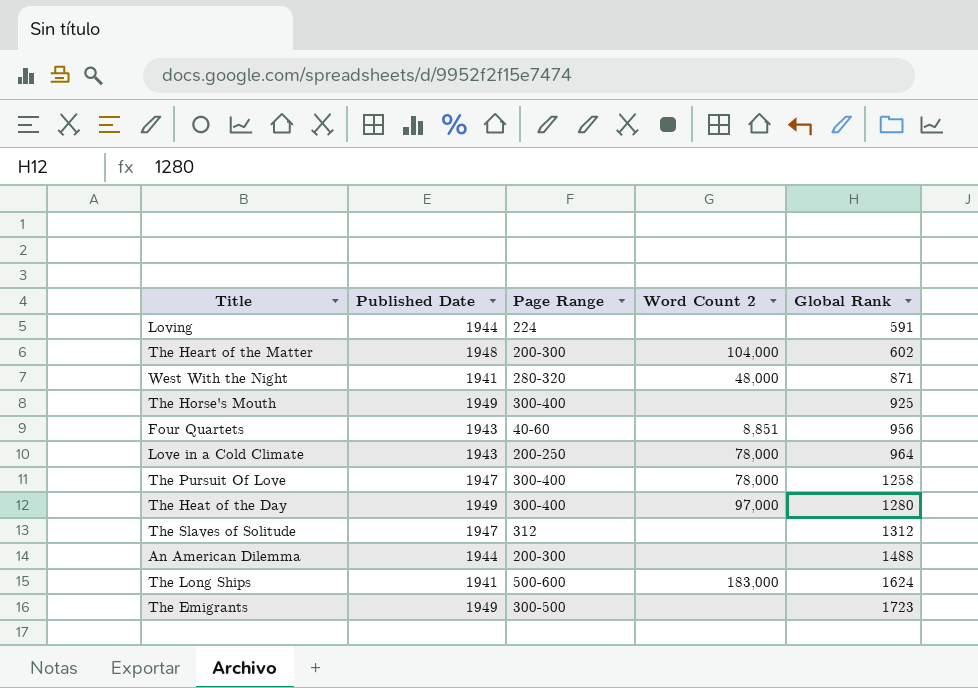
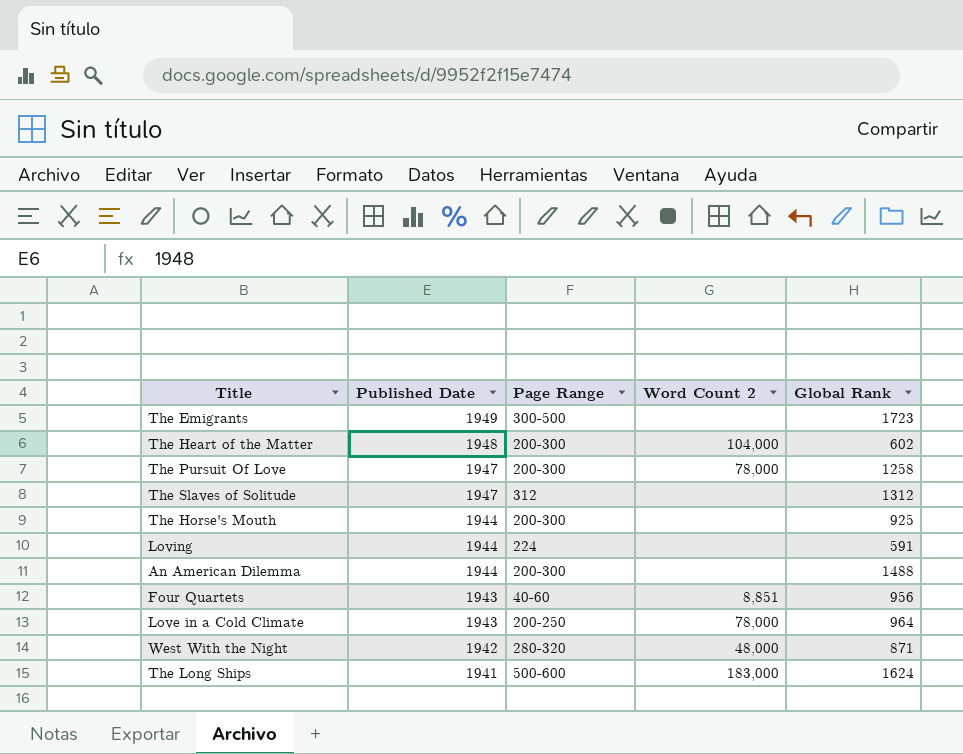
row order: Global Rank ascending -> Published Date descending
row The Heat of the Day: 1949 | 300-400 | 97,000 | 1280 -> none
The Pursuit Of Love | Page Range: 300-400 -> 200-300
The Horse's Mouth | Published Date: 1949 -> 1944
The Horse's Mouth | Page Range: 300-400 -> 200-300
West With the Night | Published Date: 1941 -> 1942

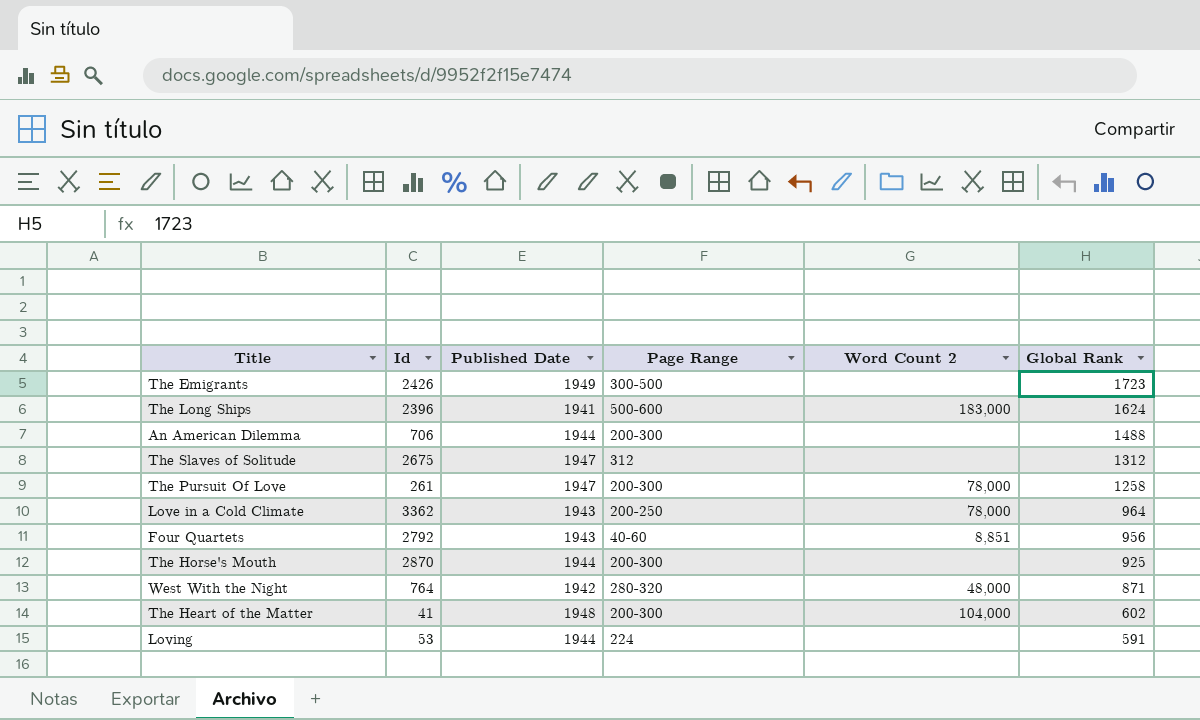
row order: Published Date descending -> Global Rank descending
column Id | position: none -> 2

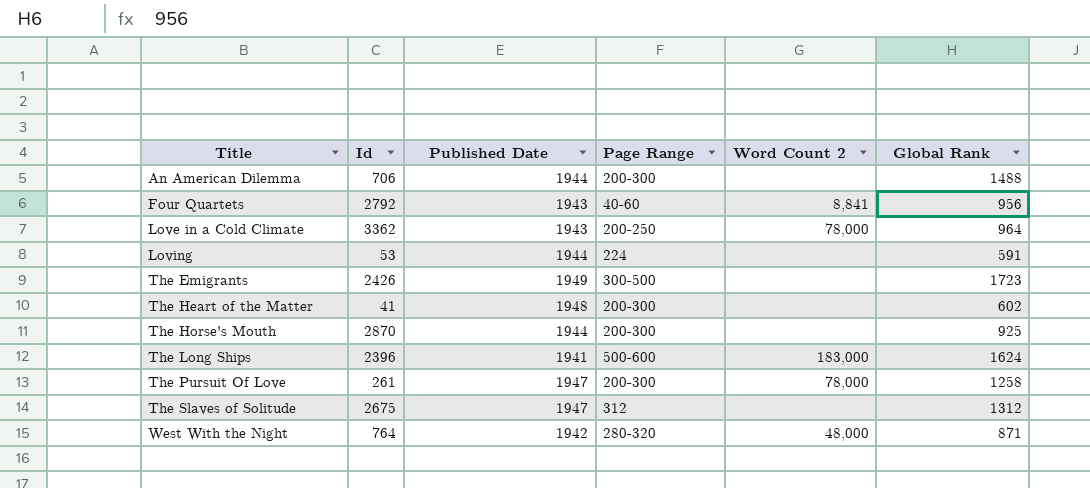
row order: Global Rank descending -> Title ascending
Four Quartets | Word Count 2: 8,851 -> 8,841
The Heart of the Matter | Word Count 2: 104,000 -> none

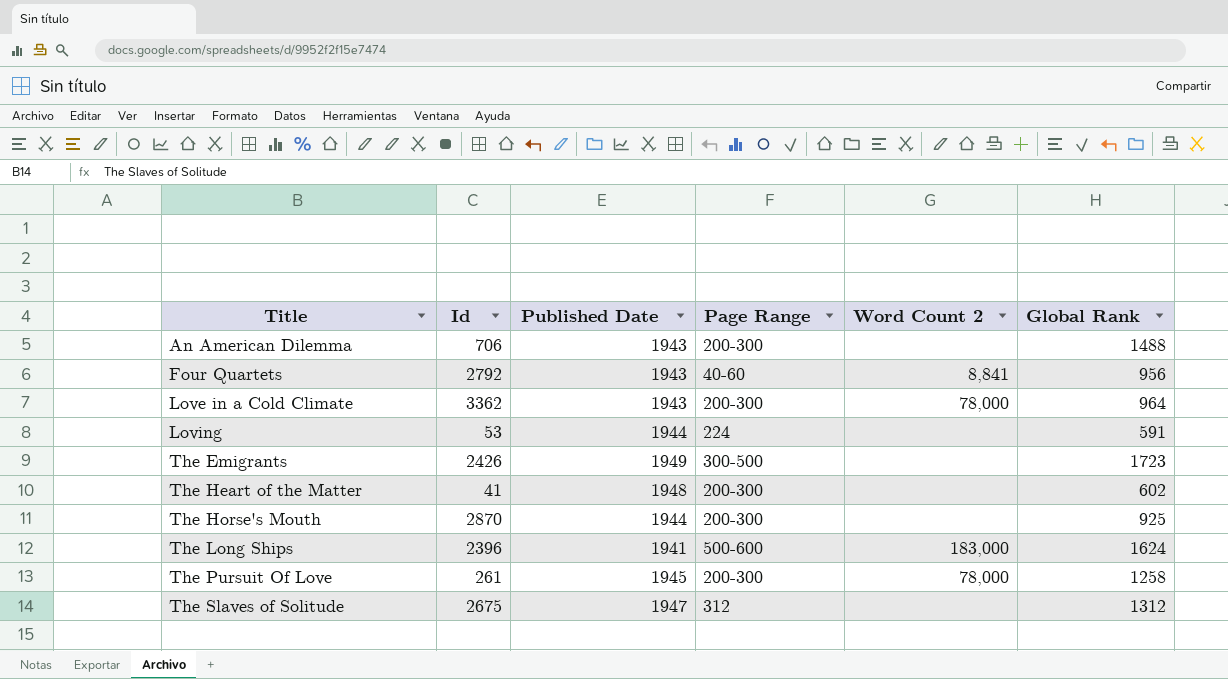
row West With the Night: 764 | 1942 | 280-320 | 48,000 | 871 -> none
An American Dilemma | Published Date: 1944 -> 1943
Love in a Cold Climate | Page Range: 200-250 -> 200-300
The Pursuit Of Love | Published Date: 1947 -> 1945

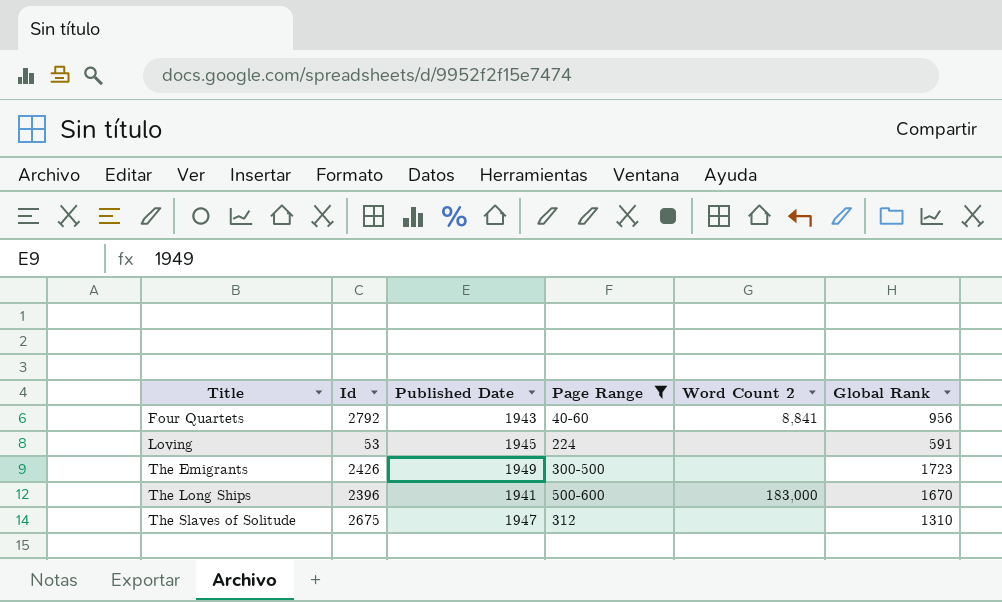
filter: none -> Page Range != 200-300
Loving | Published Date: 1944 -> 1945
The Long Ships | Global Rank: 1624 -> 1670
The Slaves of Solitude | Global Rank: 1312 -> 1310

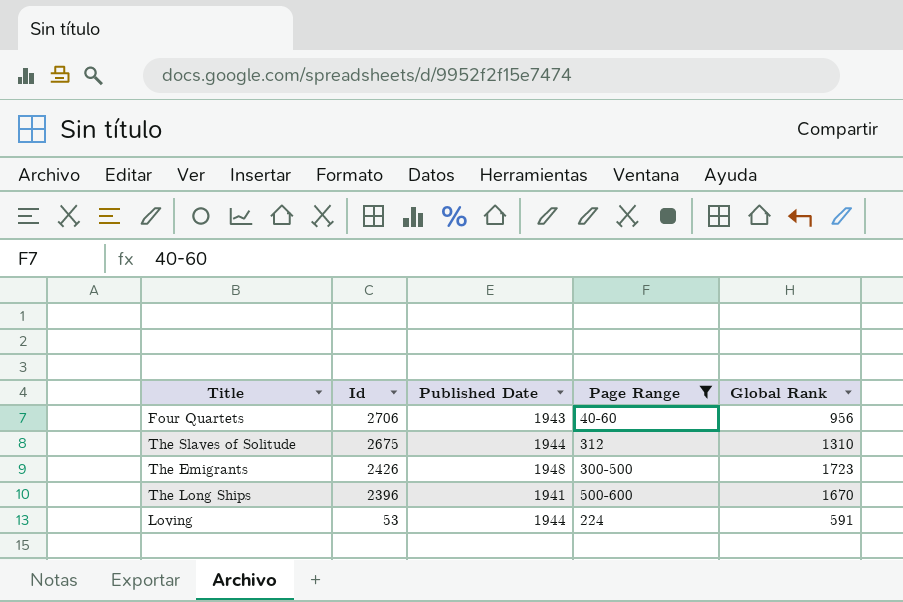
row order: Title ascending -> Id descending
column Word Count 2 | position: 5 -> none
Four Quartets | Id: 2792 -> 2706
The Slaves of Solitude | Published Date: 1947 -> 1944
The Emigrants | Published Date: 1949 -> 1948
Loving | Published Date: 1945 -> 1944

